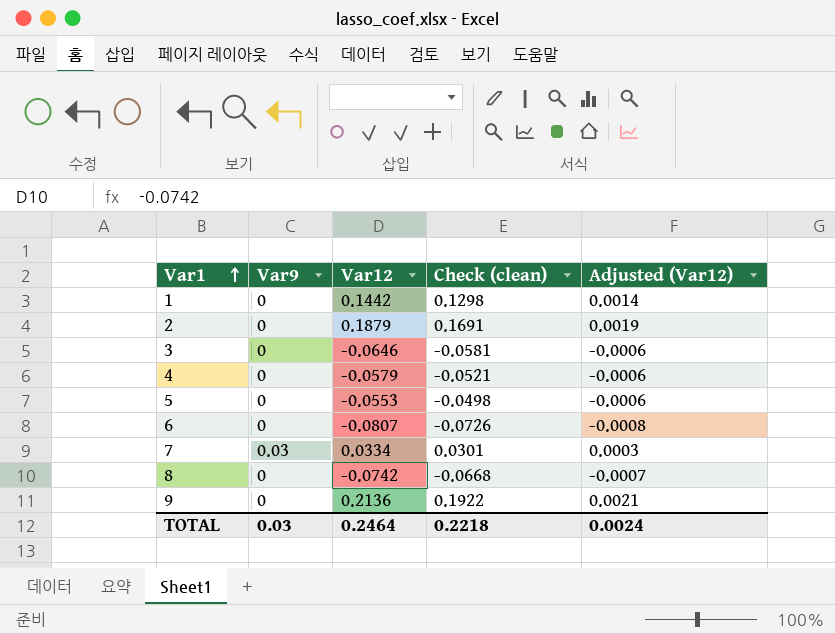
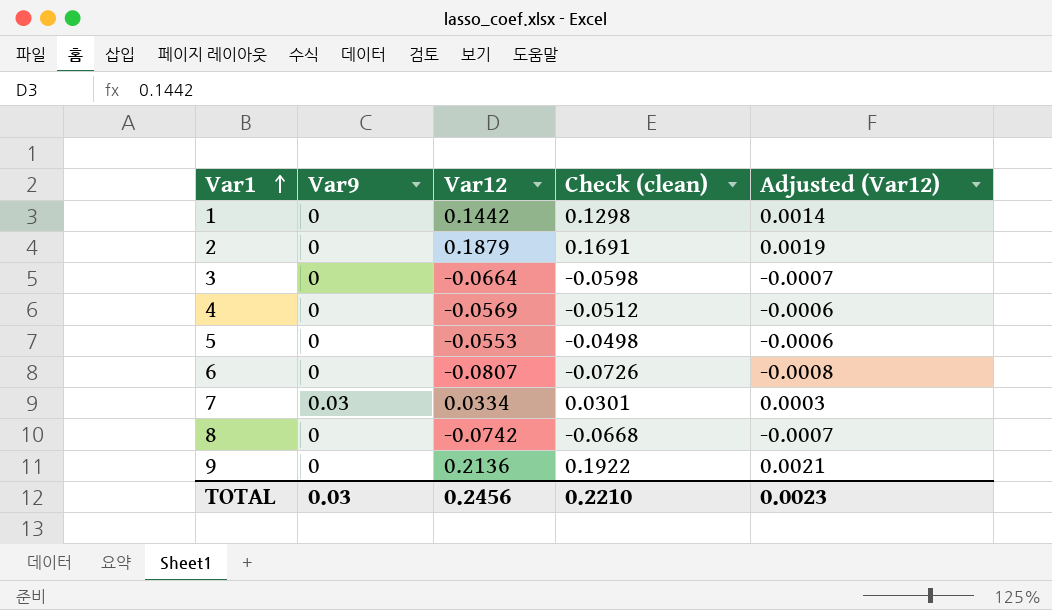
3 | Var12: -0.0646 -> -0.0664
3 | Check (clean): -0.0581 -> -0.0598
3 | Adjusted (Var12): -0.0006 -> -0.0007
4 | Var12: -0.0579 -> -0.0569
4 | Check (clean): -0.0521 -> -0.0512
TOTAL | Var12: 0.2464 -> 0.2456
TOTAL | Check (clean): 0.2218 -> 0.2210
TOTAL | Adjusted (Var12): 0.0024 -> 0.0023

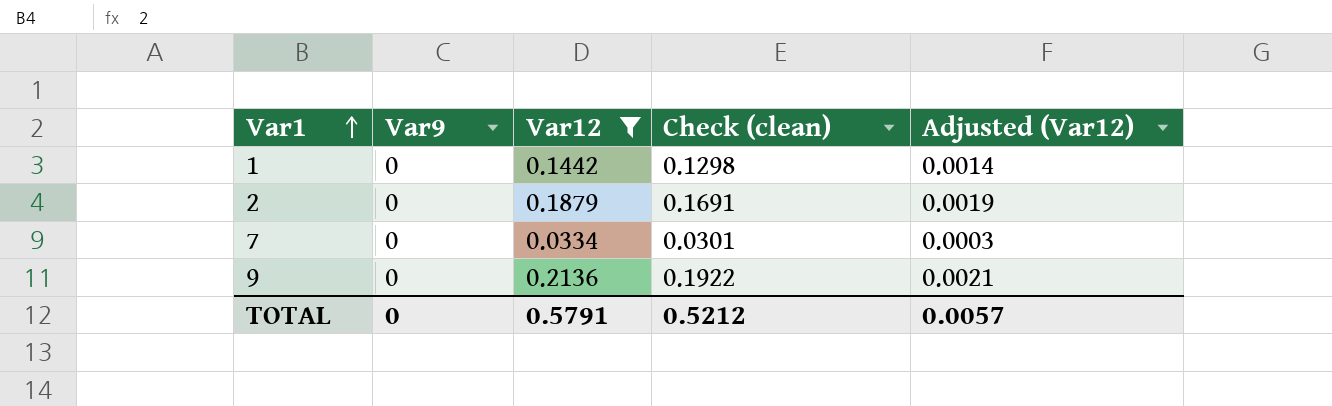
filter: none -> Var12 >= 0.0334
7 | Var9: 0.03 -> 0
TOTAL | Var9: 0.03 -> 0
TOTAL | Var12: 0.2456 -> 0.5791
TOTAL | Check (clean): 0.2210 -> 0.5212
TOTAL | Adjusted (Var12): 0.0023 -> 0.0057

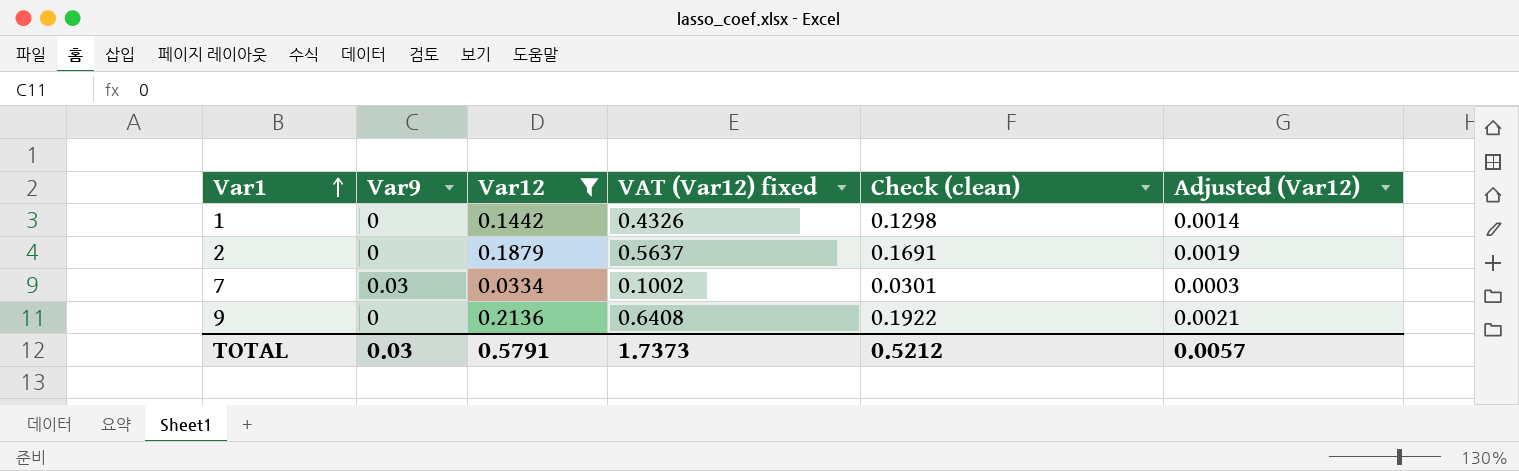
column VAT (Var12) fixed | formula: none -> [Var12] * 3
7 | Var9: 0 -> 0.03
TOTAL | Var9: 0 -> 0.03

